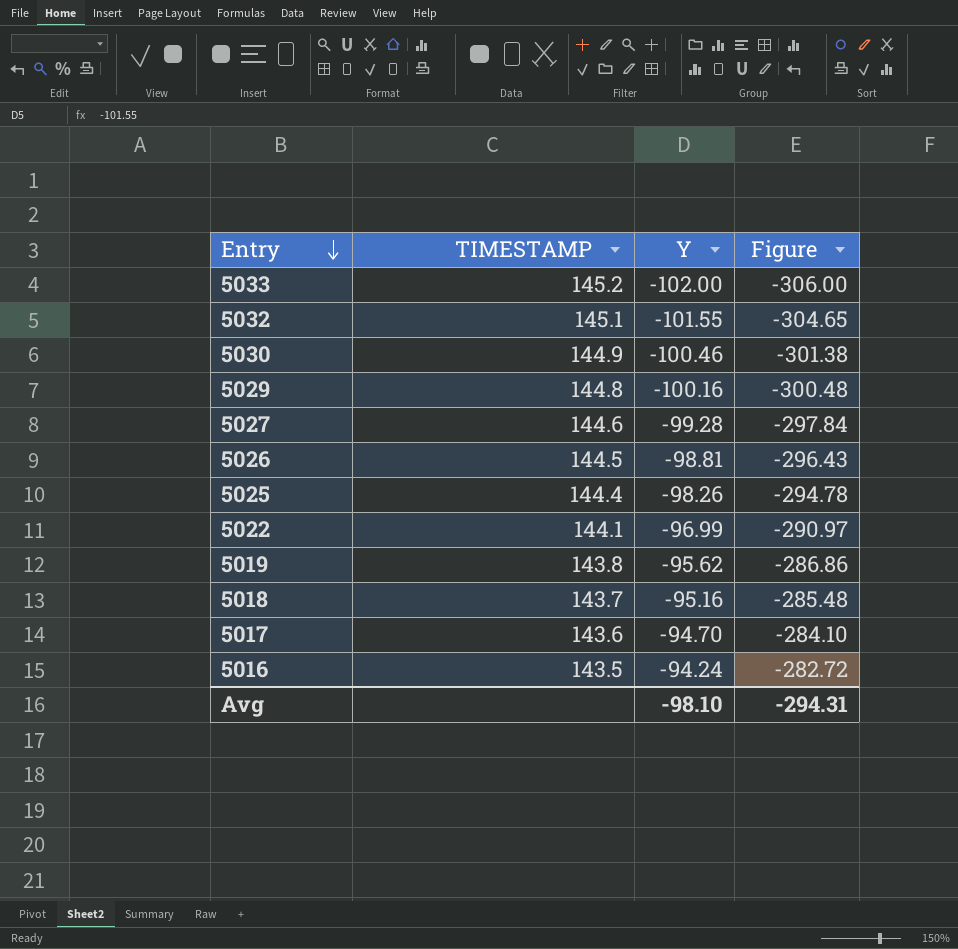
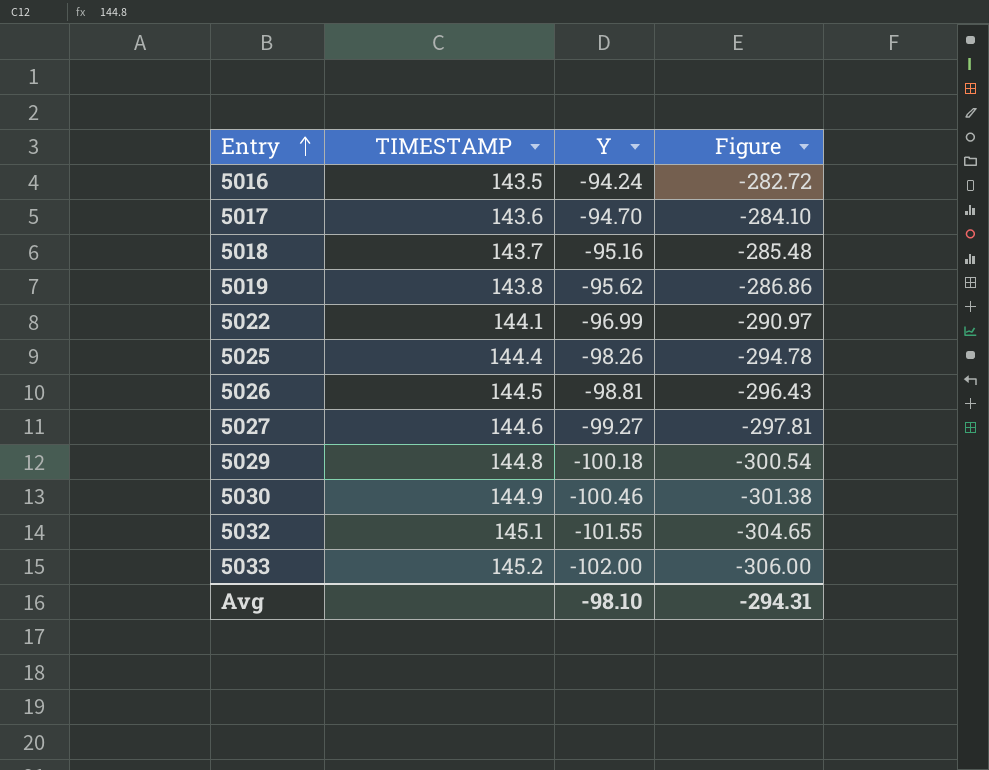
row order: Entry descending -> Entry ascending
5027 | Y: -99.28 -> -99.27
5027 | Figure: -297.84 -> -297.81
5029 | Y: -100.16 -> -100.18
5029 | Figure: -300.48 -> -300.54

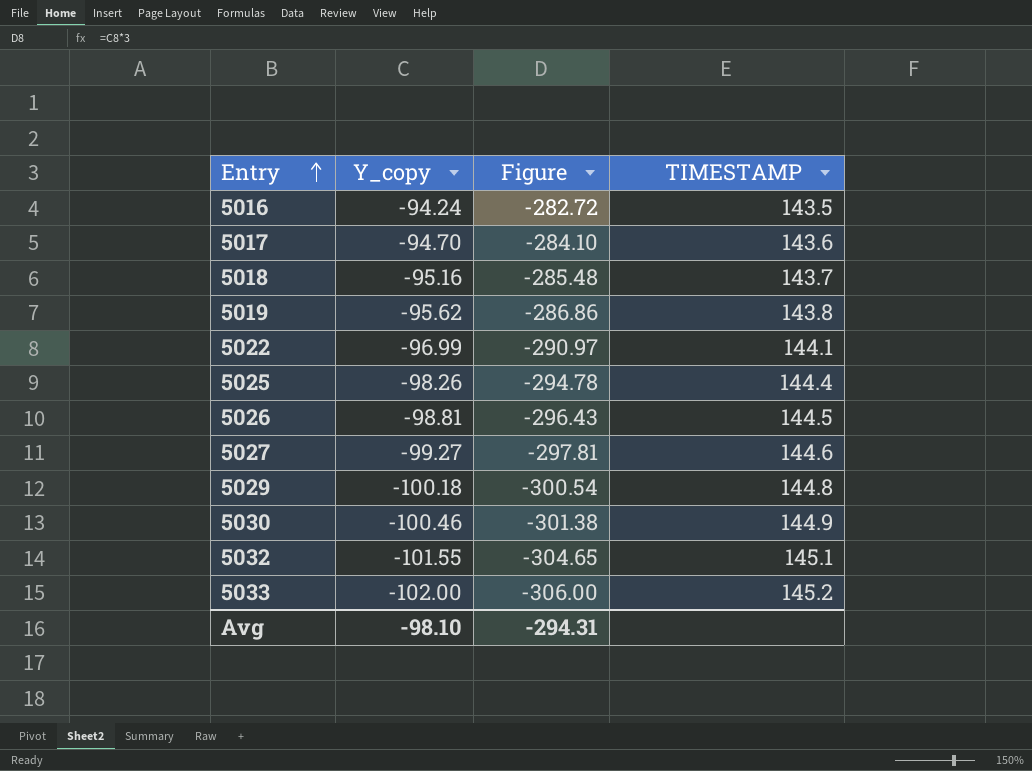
column name: Y -> Y_copy
column TIMESTAMP | position: 2 -> 4

